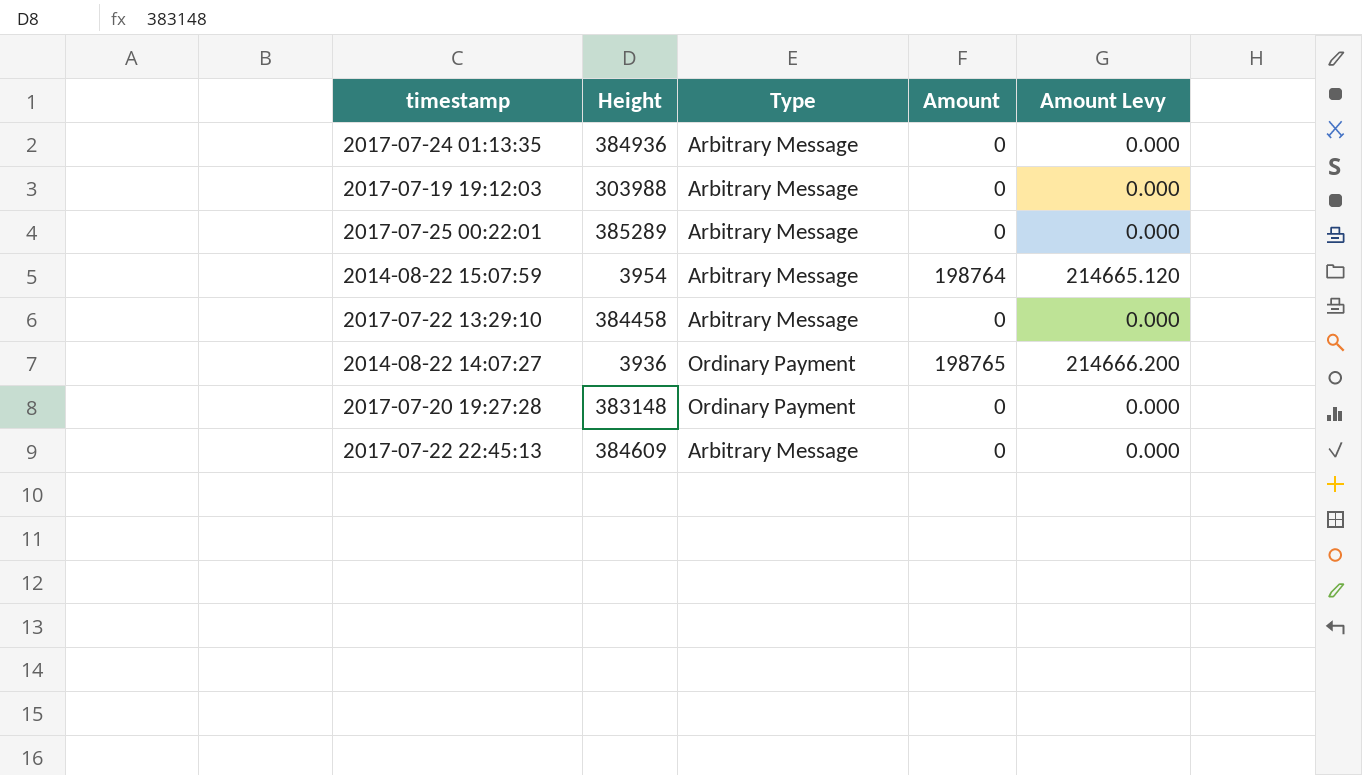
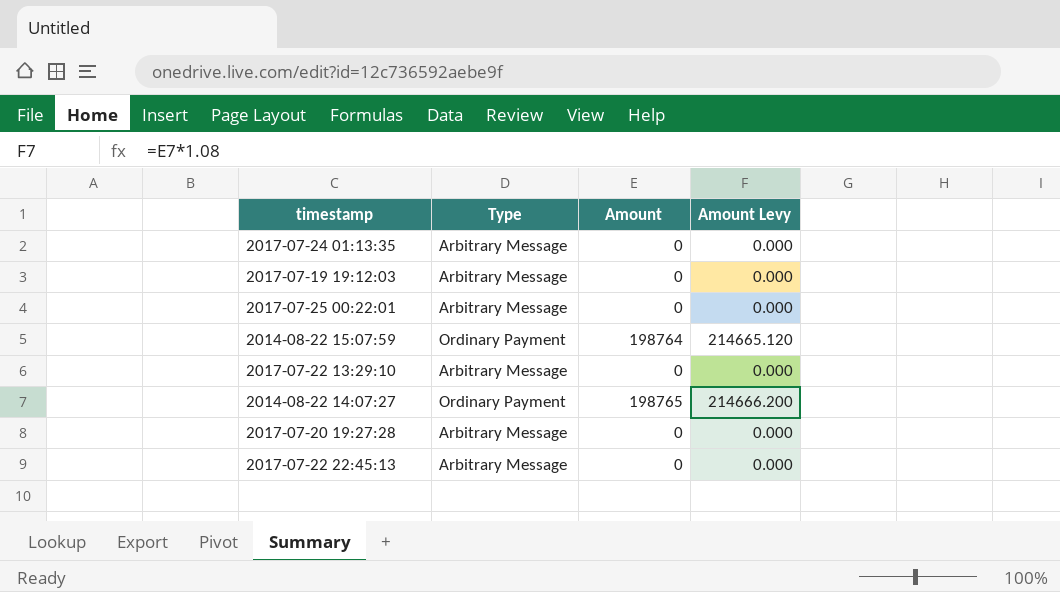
column Height | position: 2 -> none
2014-08-22 15:07:59 | Type: Arbitrary Message -> Ordinary Payment
2017-07-20 19:27:28 | Type: Ordinary Payment -> Arbitrary Message

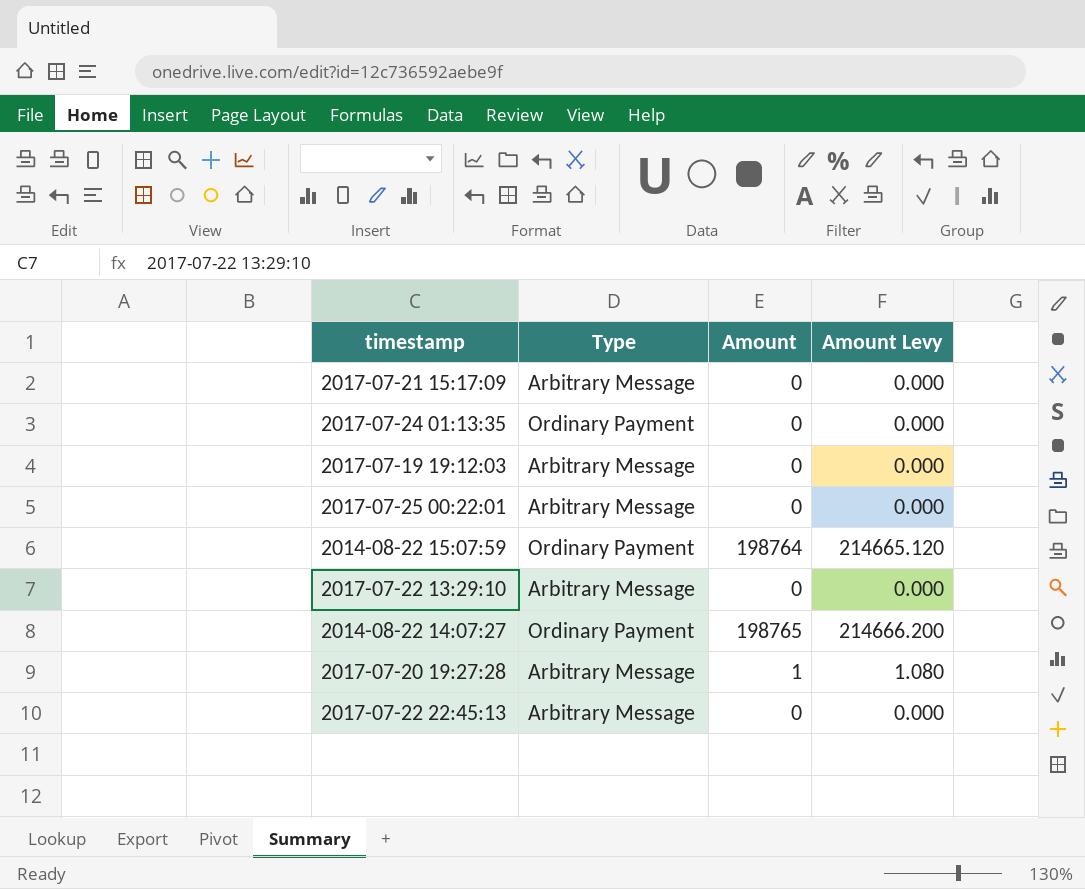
row 2017-07-21 15:17:09: none -> Arbitrary Message | 0 | 0.000
2017-07-24 01:13:35 | Type: Arbitrary Message -> Ordinary Payment
2017-07-20 19:27:28 | Amount: 0 -> 1
2017-07-20 19:27:28 | Amount Levy: 0.000 -> 1.080

